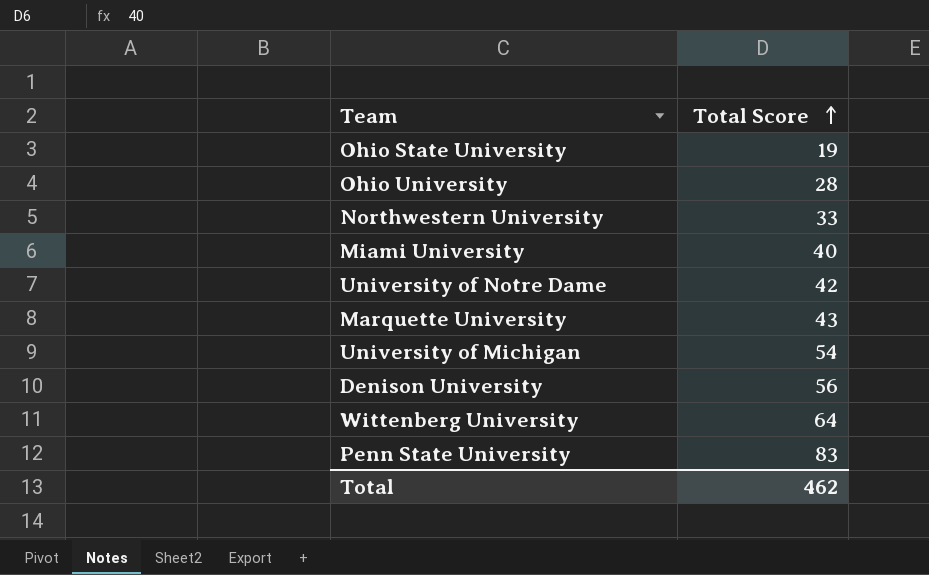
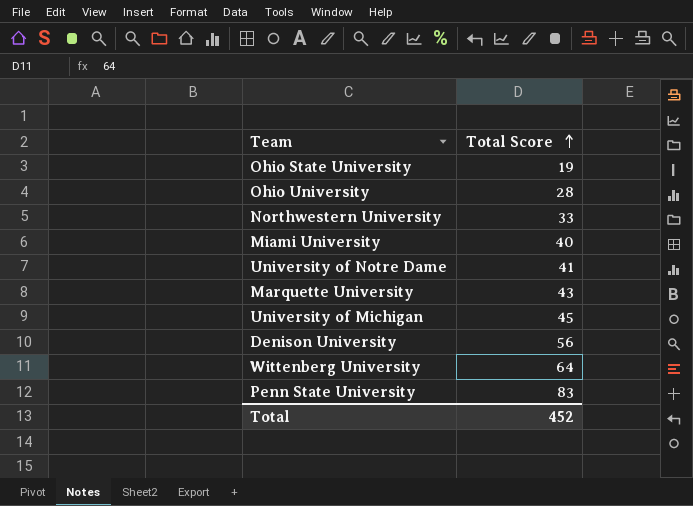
University of Notre Dame | Total Score: 42 -> 41
University of Michigan | Total Score: 54 -> 45
Total | Total Score: 462 -> 452

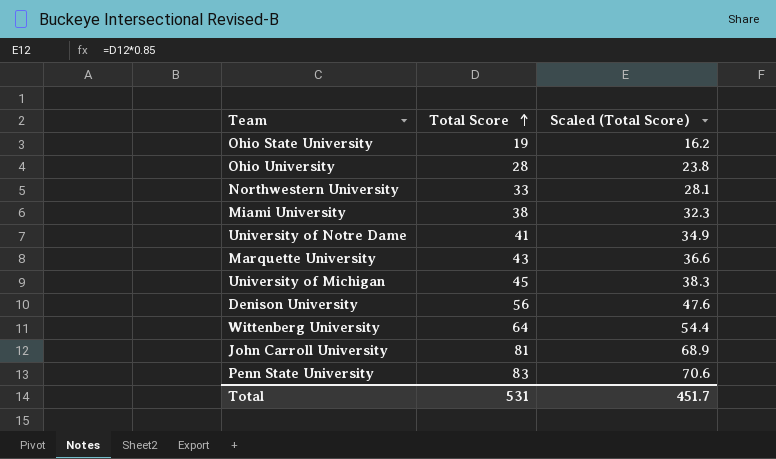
column Scaled (Total Score) | formula: none -> [Total Score] * 0.85
Miami University | Total Score: 40 -> 38
row John Carroll University: none -> 81 | 68.9
Total | Total Score: 452 -> 531

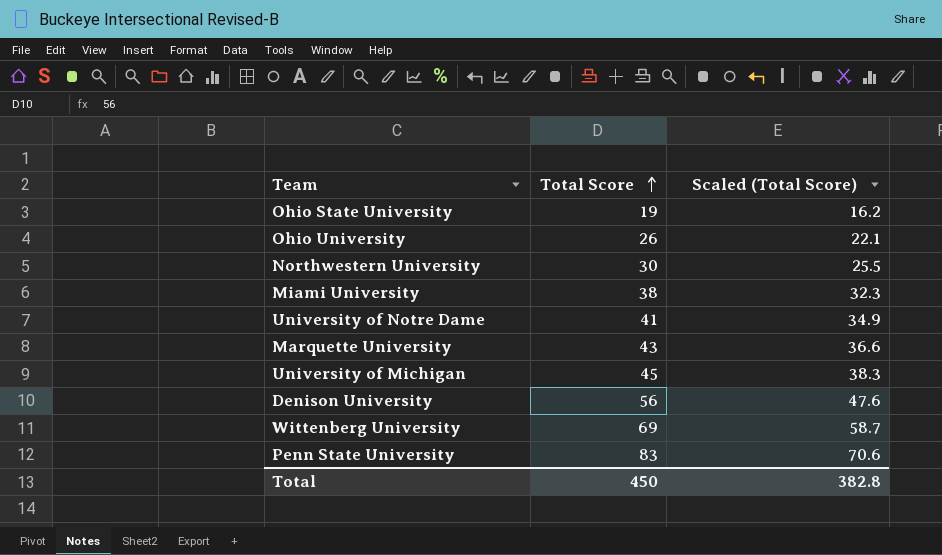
row John Carroll University: 81 | 68.9 -> none
Ohio University | Total Score: 28 -> 26
Ohio University | Scaled (Total Score): 23.8 -> 22.1
Northwestern University | Total Score: 33 -> 30
Northwestern University | Scaled (Total Score): 28.1 -> 25.5
Wittenberg University | Total Score: 64 -> 69
Wittenberg University | Scaled (Total Score): 54.4 -> 58.7
Total | Total Score: 531 -> 450
Total | Scaled (Total Score): 451.7 -> 382.8

